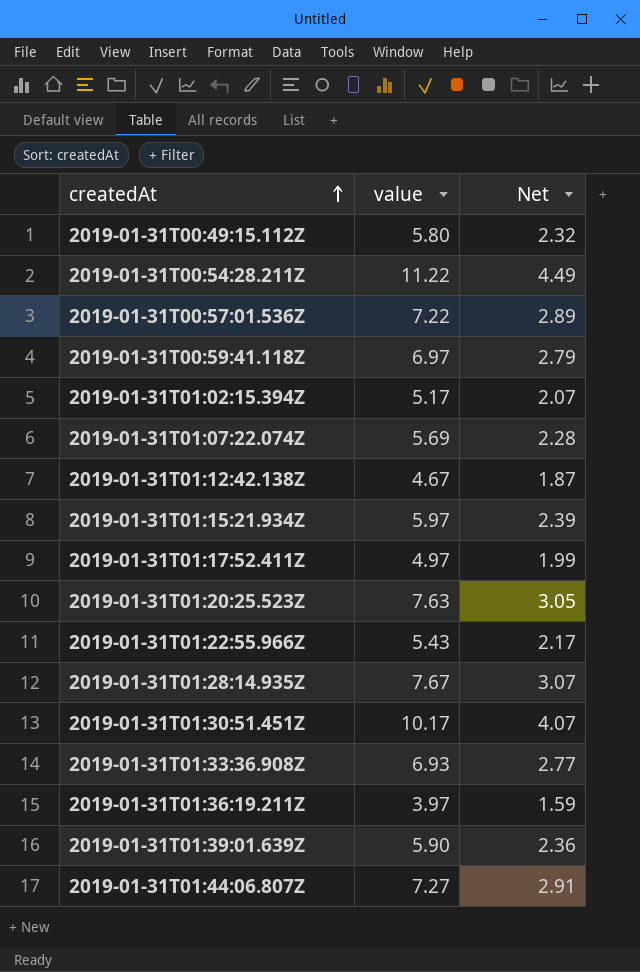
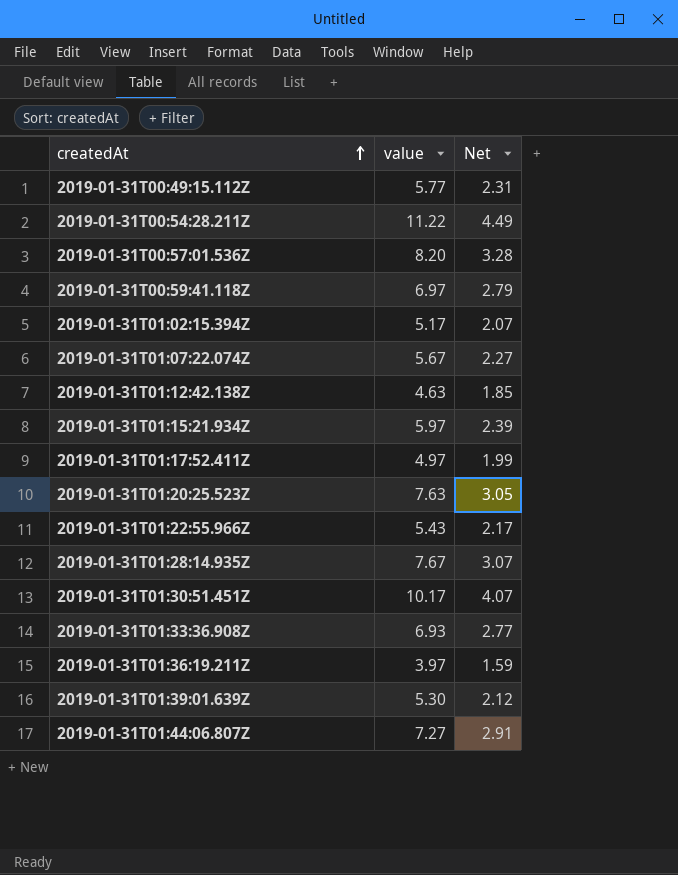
2019-01-31T00:49:15.112Z | value: 5.80 -> 5.77
2019-01-31T00:49:15.112Z | Net: 2.32 -> 2.31
2019-01-31T00:57:01.536Z | value: 7.22 -> 8.20
2019-01-31T00:57:01.536Z | Net: 2.89 -> 3.28
2019-01-31T01:07:22.074Z | value: 5.69 -> 5.67
2019-01-31T01:07:22.074Z | Net: 2.28 -> 2.27
2019-01-31T01:12:42.138Z | value: 4.67 -> 4.63
2019-01-31T01:12:42.138Z | Net: 1.87 -> 1.85
2019-01-31T01:39:01.639Z | value: 5.90 -> 5.30
2019-01-31T01:39:01.639Z | Net: 2.36 -> 2.12

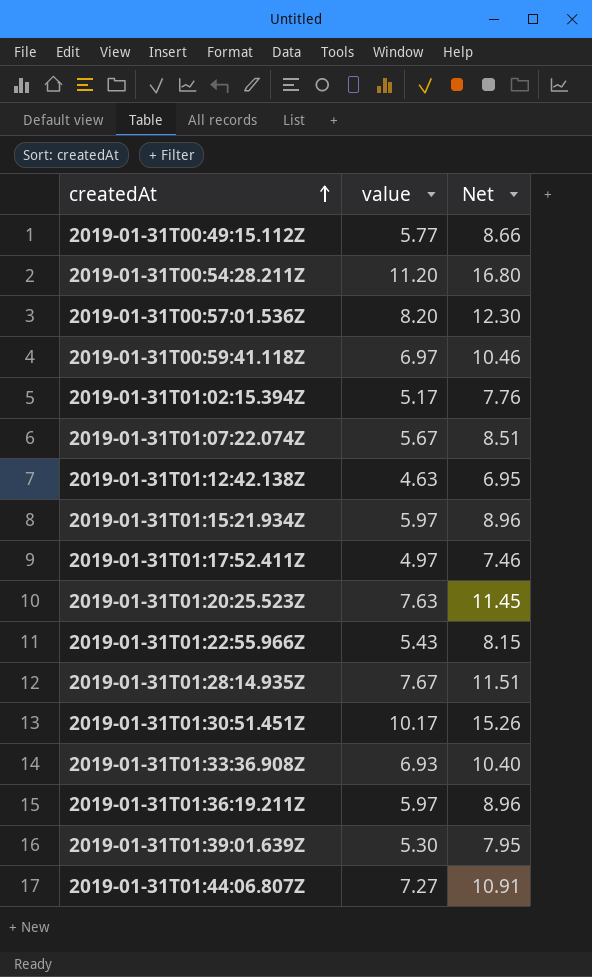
column Net | formula: [value] * 0.4 -> [value] * 1.5
2019-01-31T00:54:28.211Z | value: 11.22 -> 11.20
2019-01-31T01:36:19.211Z | value: 3.97 -> 5.97

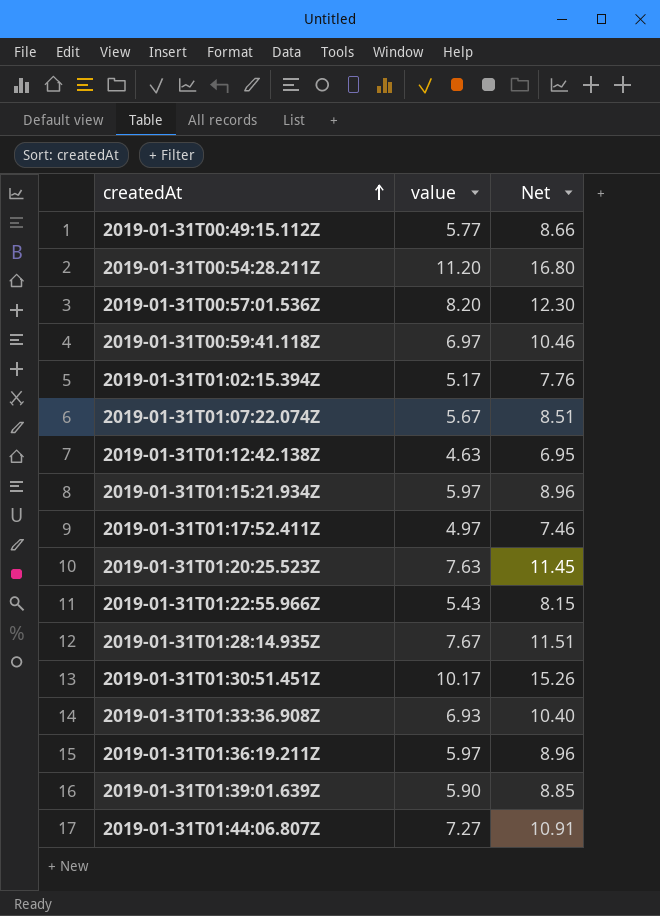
2019-01-31T01:39:01.639Z | value: 5.30 -> 5.90
2019-01-31T01:39:01.639Z | Net: 7.95 -> 8.85

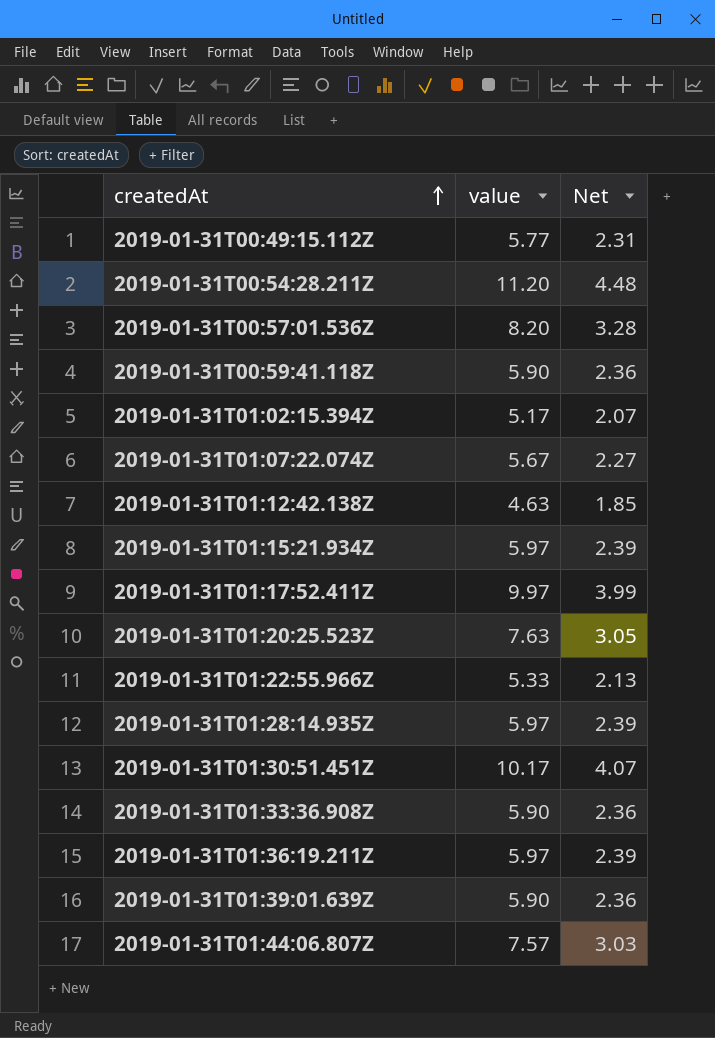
column Net | formula: [value] * 1.5 -> [value] * 0.4
2019-01-31T00:59:41.118Z | value: 6.97 -> 5.90
2019-01-31T01:17:52.411Z | value: 4.97 -> 9.97
2019-01-31T01:22:55.966Z | value: 5.43 -> 5.33
2019-01-31T01:28:14.935Z | value: 7.67 -> 5.97
2019-01-31T01:33:36.908Z | value: 6.93 -> 5.90
2019-01-31T01:44:06.807Z | value: 7.27 -> 7.57

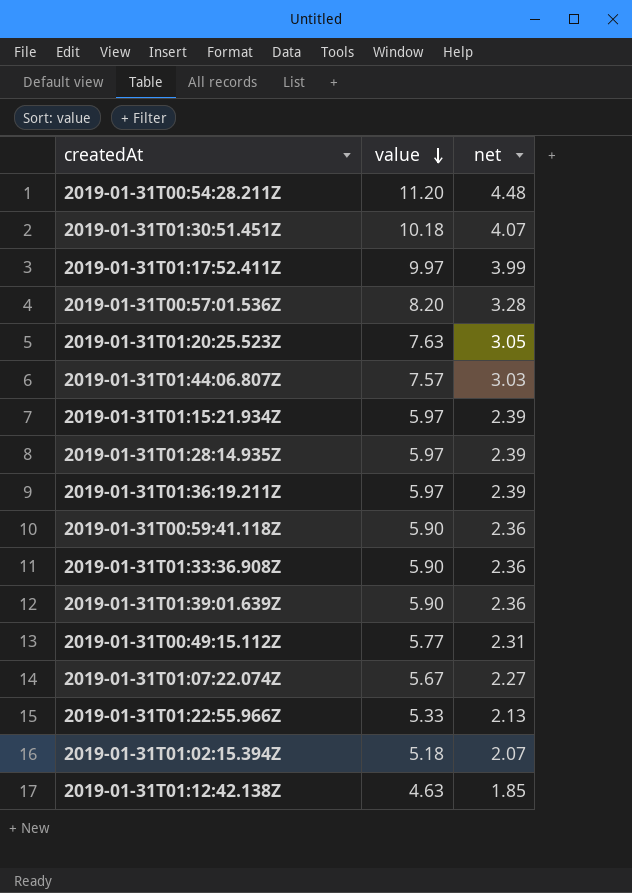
row order: createdAt ascending -> value descending
column name: Net -> net
2019-01-31T01:30:51.451Z | value: 10.17 -> 10.18
2019-01-31T01:02:15.394Z | value: 5.17 -> 5.18

